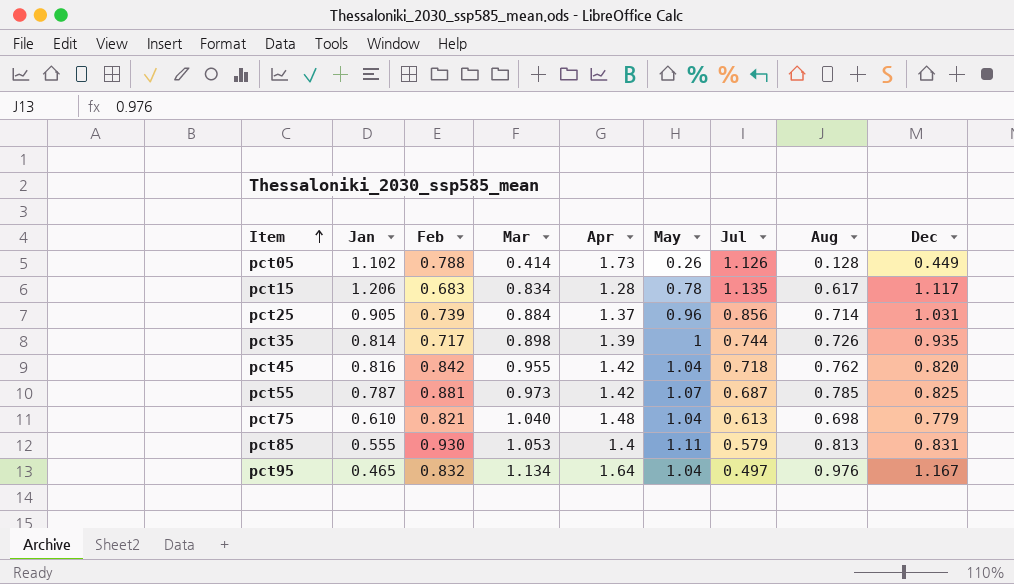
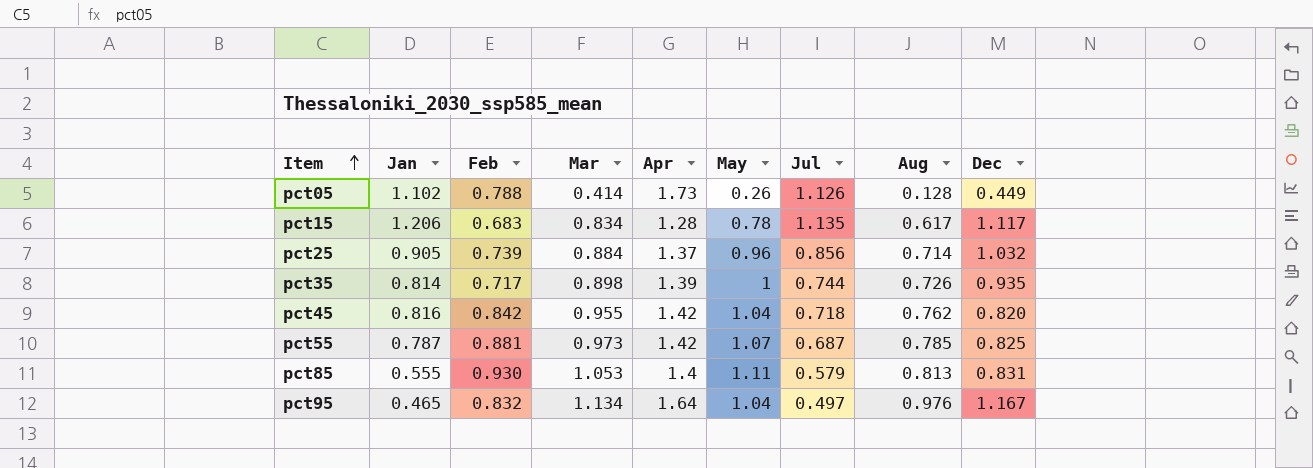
row pct75: 0.610 | 0.821 | 1.040 | 1.48 | 1.04 | 0.613 | 0.698 | 0.779 -> none
pct25 | Dec: 1.031 -> 1.032

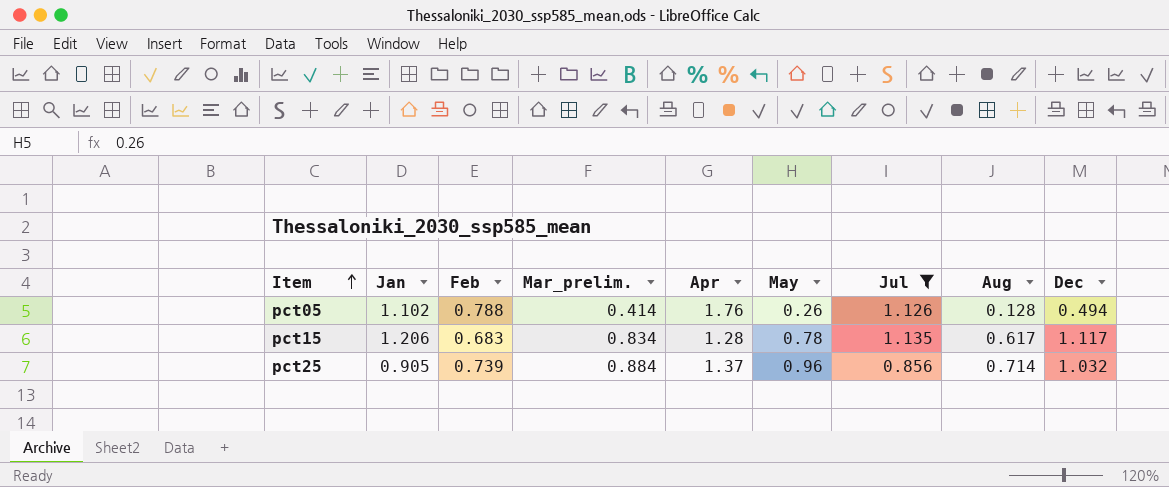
filter: none -> Jul >= 0.856
column name: Mar -> Mar_prelim.
pct05 | Apr: 1.73 -> 1.76
pct05 | Dec: 0.449 -> 0.494

